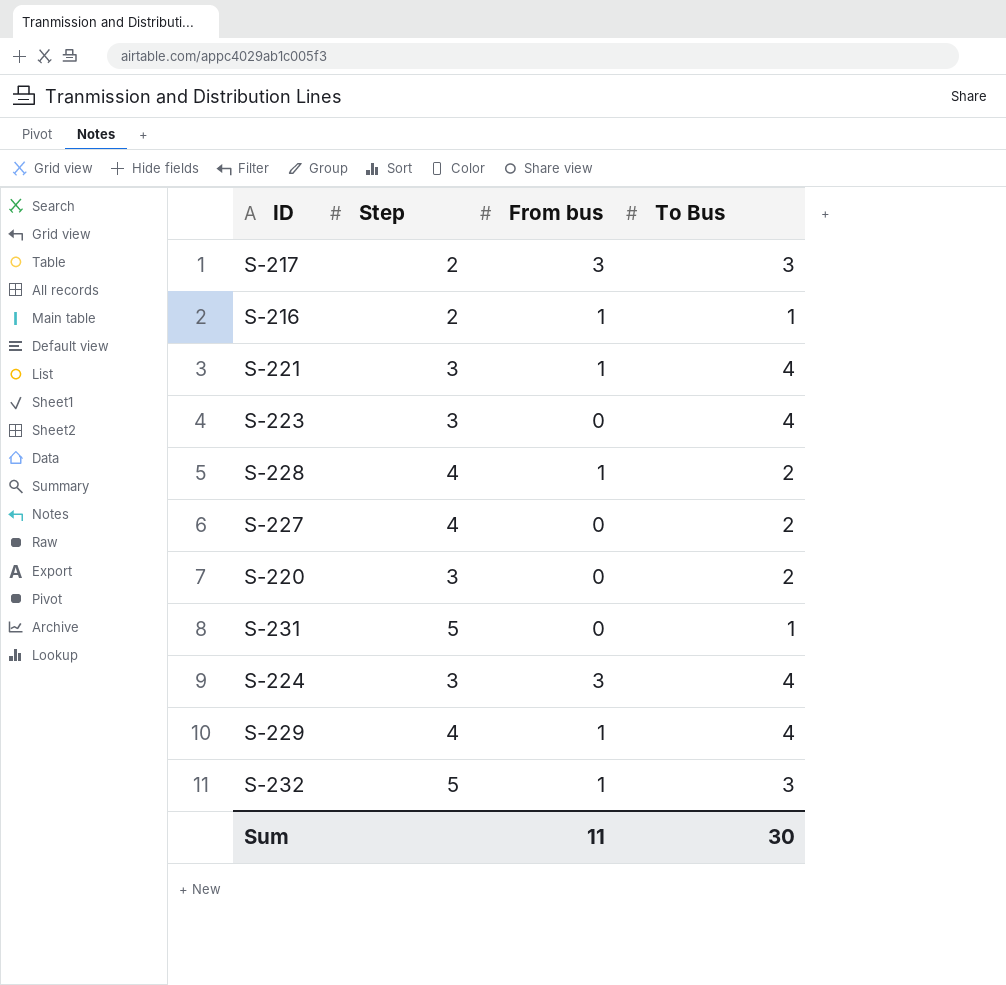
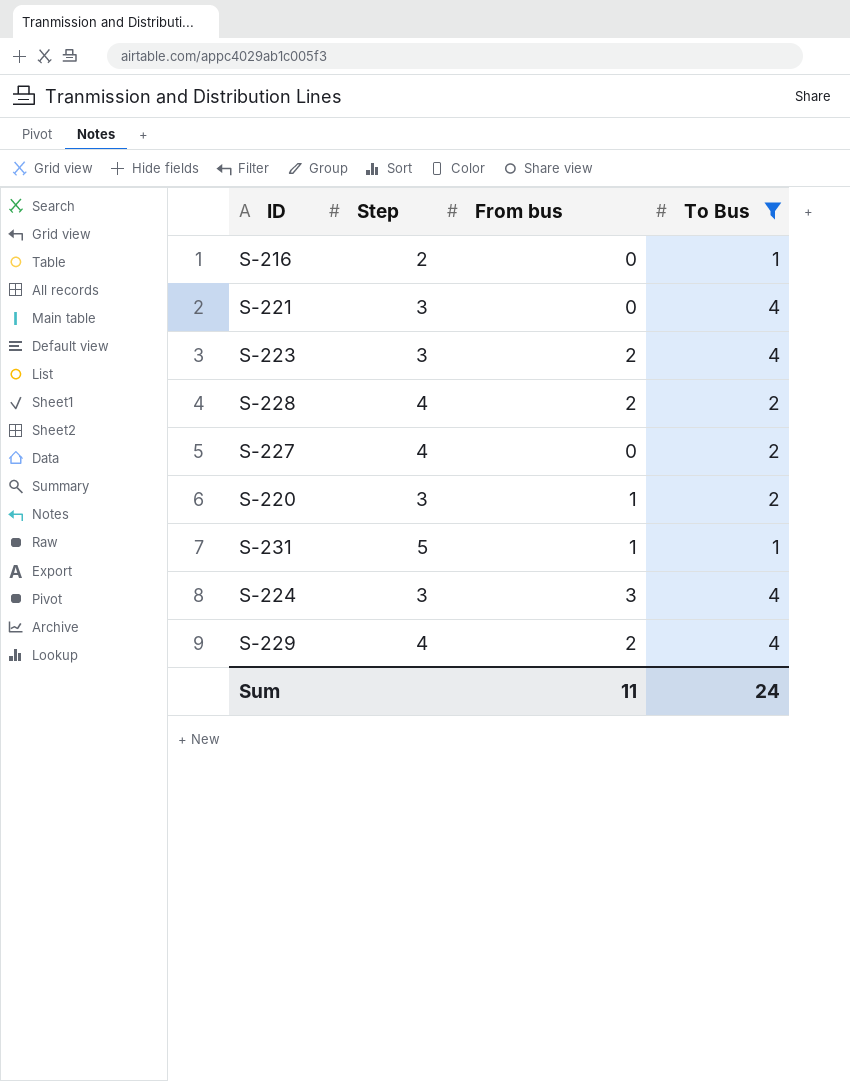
filter: none -> To Bus != 3
S-216 | From bus: 1 -> 0
S-221 | From bus: 1 -> 0
S-223 | From bus: 0 -> 2
S-228 | From bus: 1 -> 2
S-220 | From bus: 0 -> 1
S-231 | From bus: 0 -> 1
S-229 | From bus: 1 -> 2
Sum | To Bus: 30 -> 24

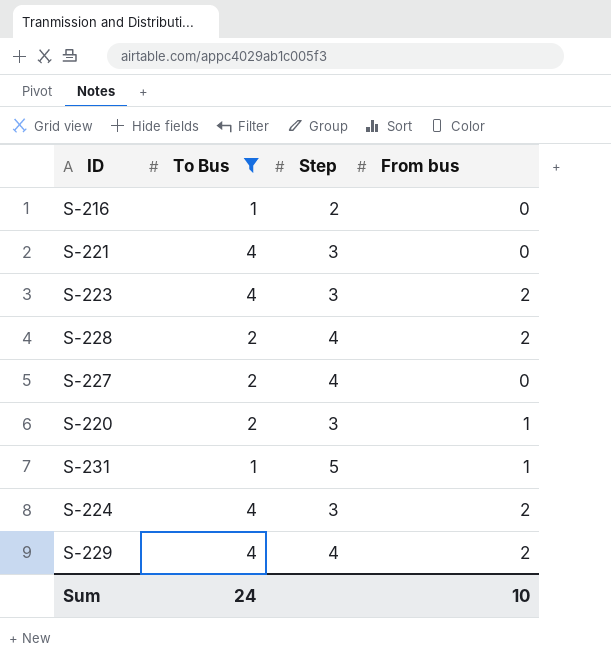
column To Bus | position: 4 -> 2
S-224 | From bus: 3 -> 2
Sum | From bus: 11 -> 10

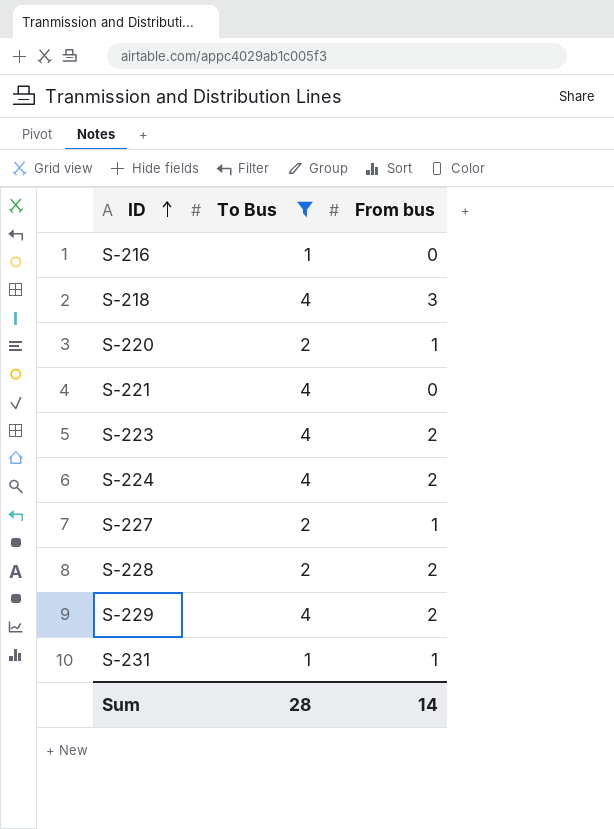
row order: none -> ID ascending
column Step | position: 3 -> none
row S-218: none -> 4 | 3
S-227 | From bus: 0 -> 1
Sum | To Bus: 24 -> 28
Sum | From bus: 10 -> 14

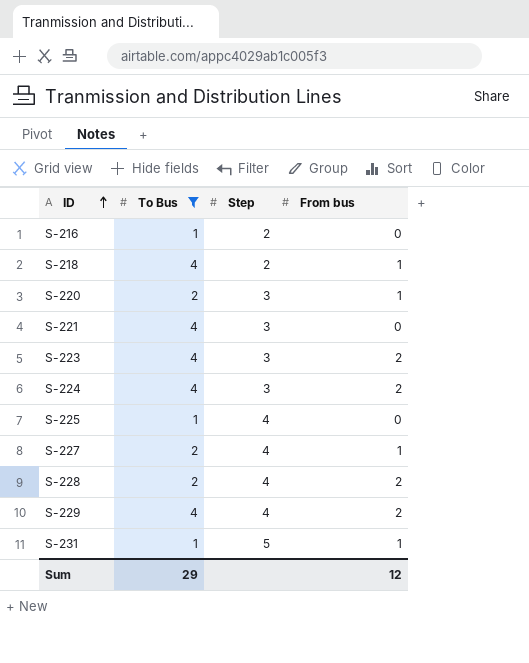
column Step | position: none -> 3
S-218 | From bus: 3 -> 1
row S-225: none -> 1 | 4 | 0
Sum | To Bus: 28 -> 29
Sum | From bus: 14 -> 12

